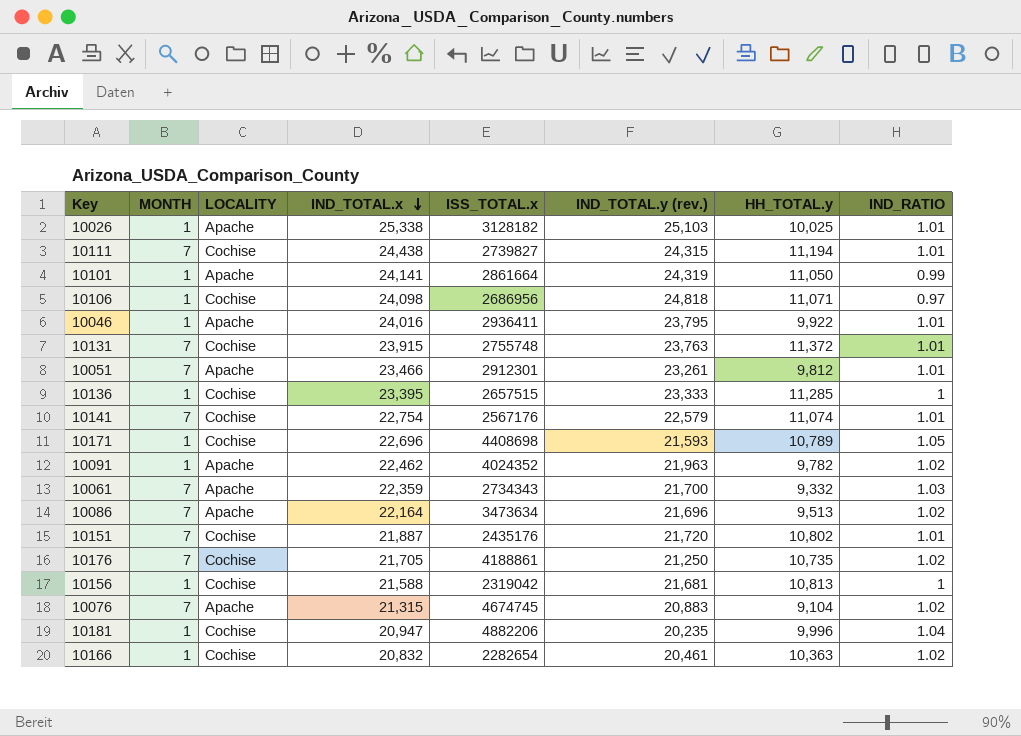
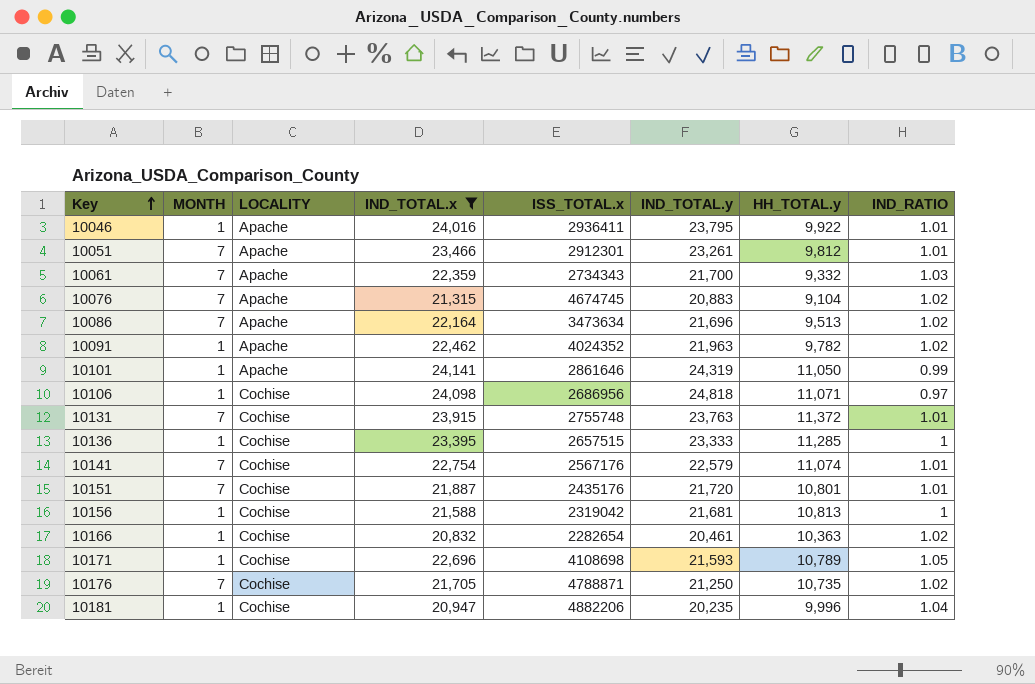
filter: none -> IND_TOTAL.x <= 24,141
row order: IND_TOTAL.x descending -> Key ascending
column name: IND_TOTAL.y (rev.) -> IND_TOTAL.y
10101 | ISS_TOTAL.x: 2861664 -> 2861646
10151 | HH_TOTAL.y: 10,802 -> 10,801
10171 | ISS_TOTAL.x: 4408698 -> 4108698
10176 | ISS_TOTAL.x: 4188861 -> 4788871

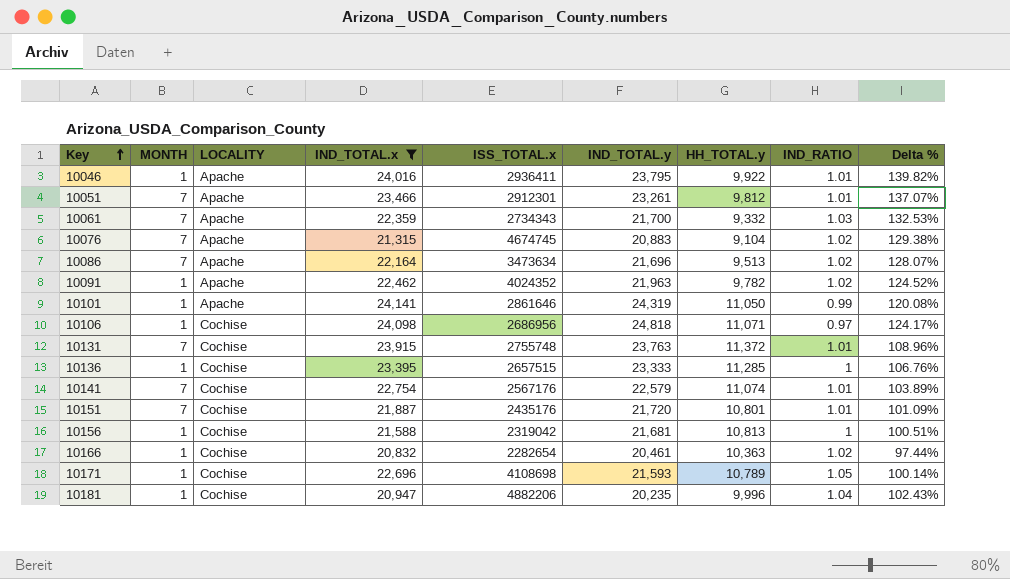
column Delta % | formula: none -> ([IND_TOTAL.y] - [HH_TOTAL.y]) / [HH_TOTAL.y]
row 10176: 7 | Cochise | 21,705 | 4788871 | 21,250 | 10,735 | 1.02 -> none

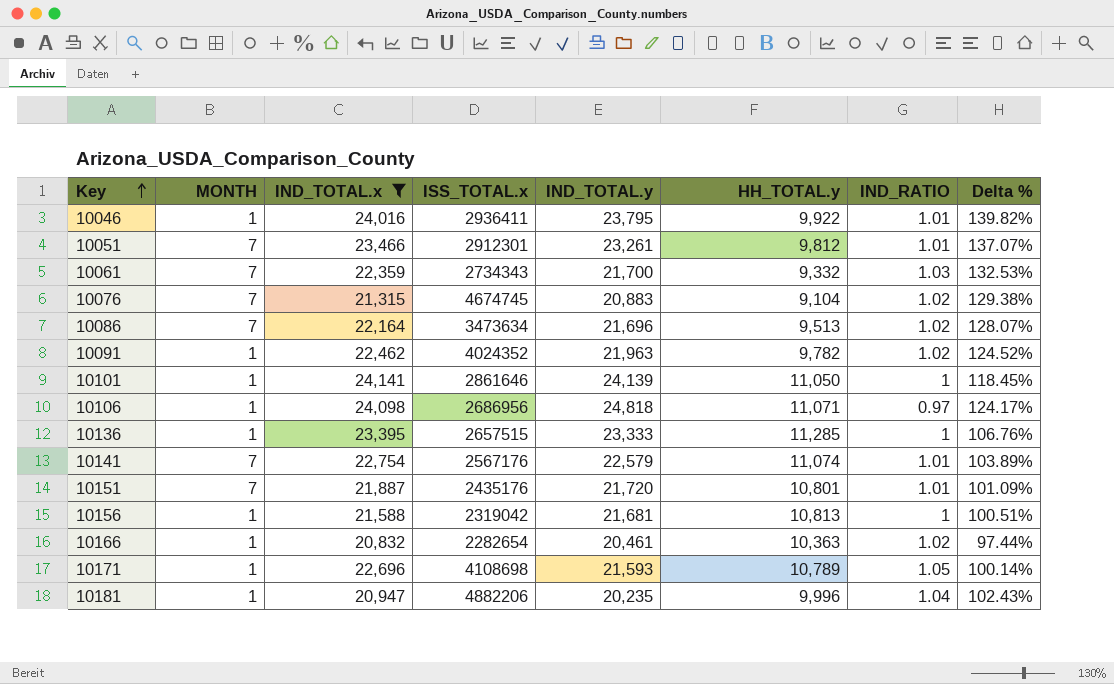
column LOCALITY | position: 3 -> none
row 10131: 7 | Cochise | 23,915 | 2755748 | 23,763 | 11,372 | 1.01 | 108.96% -> none
10101 | IND_TOTAL.y: 24,319 -> 24,139
10101 | IND_RATIO: 0.99 -> 1
10101 | Delta %: 120.08% -> 118.45%

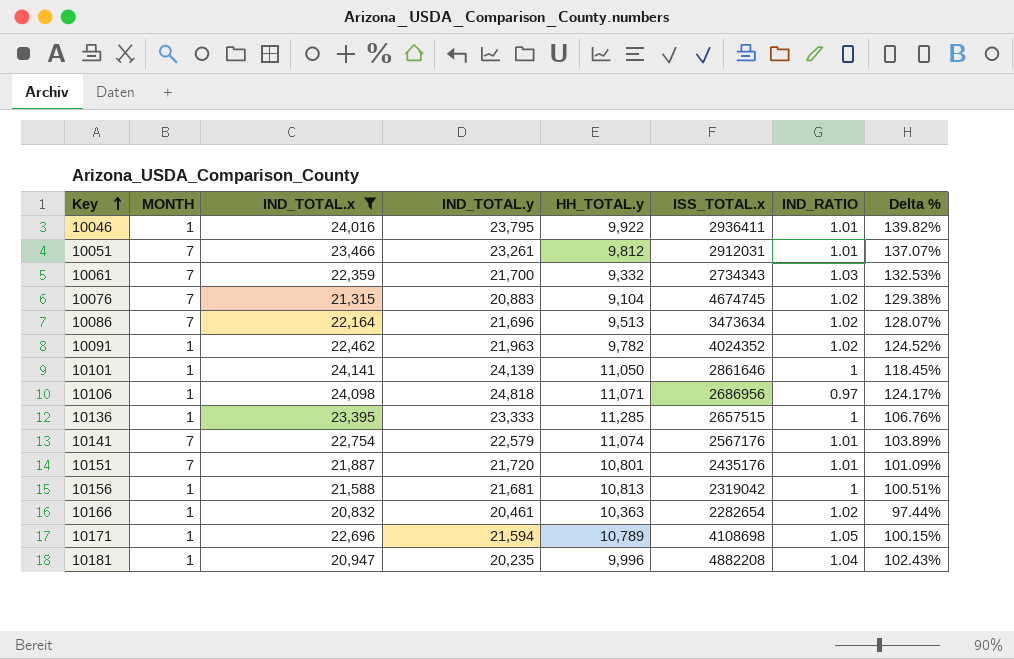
column ISS_TOTAL.x | position: 4 -> 6
10051 | ISS_TOTAL.x: 2912301 -> 2912031
10171 | IND_TOTAL.y: 21,593 -> 21,594
10171 | Delta %: 100.14% -> 100.15%
10181 | ISS_TOTAL.x: 4882206 -> 4882208

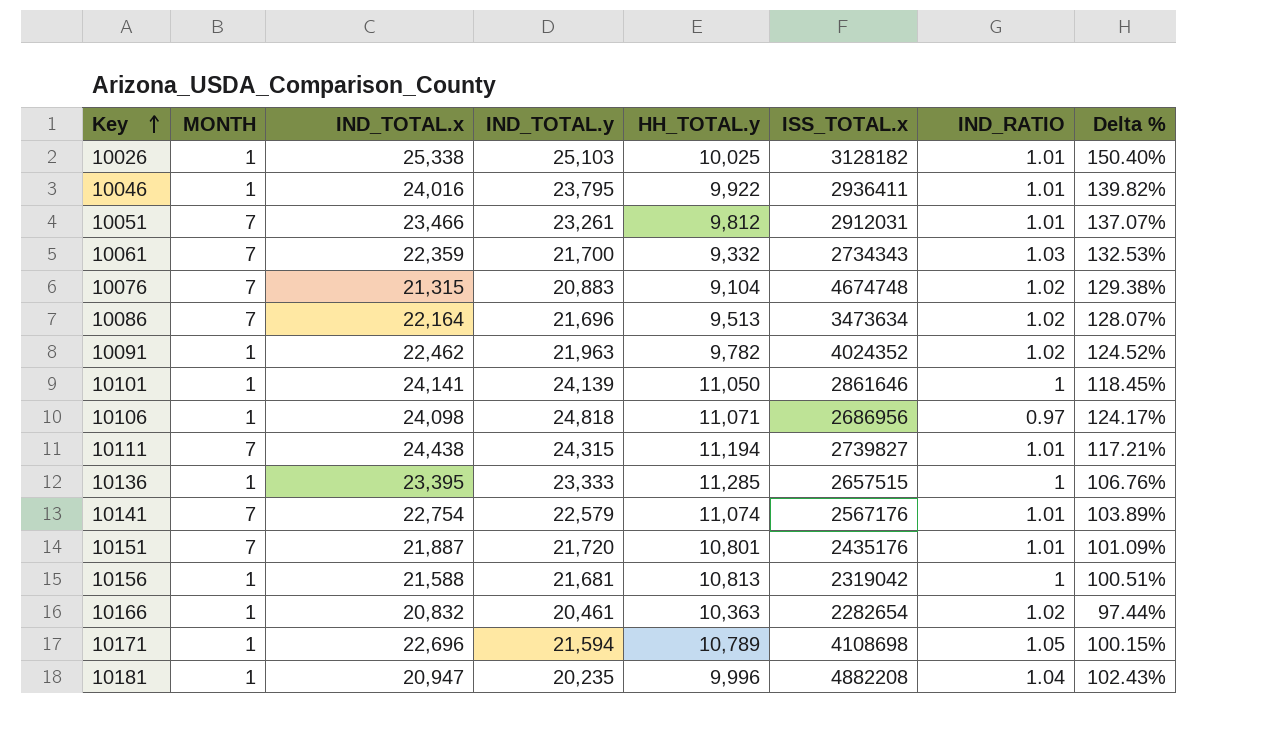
filter: IND_TOTAL.x <= 24,141 -> none
10076 | ISS_TOTAL.x: 4674745 -> 4674748

